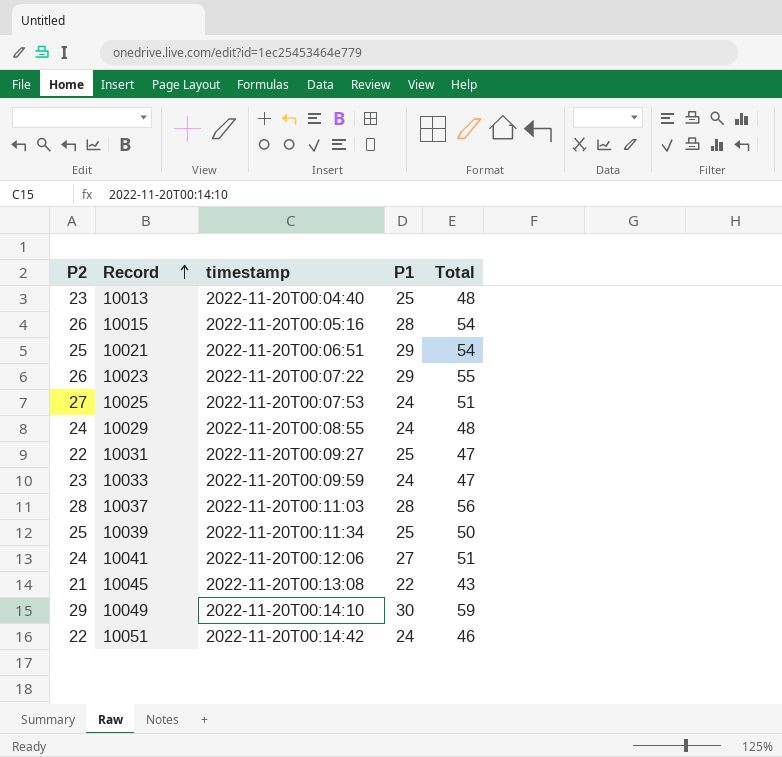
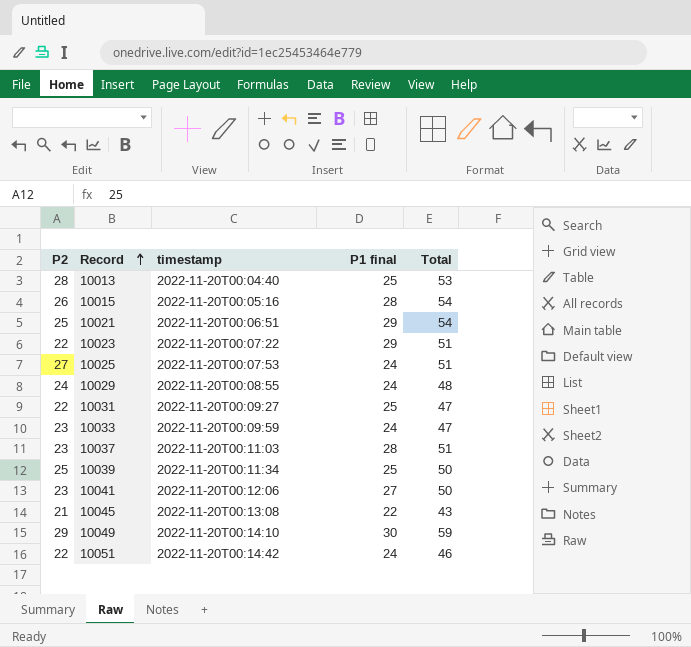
column name: P1 -> P1 final
10013 | P2: 23 -> 28
10013 | Total: 48 -> 53
10023 | P2: 26 -> 22
10023 | Total: 55 -> 51
10037 | P2: 28 -> 23
10037 | Total: 56 -> 51
10041 | P2: 24 -> 23
10041 | Total: 51 -> 50

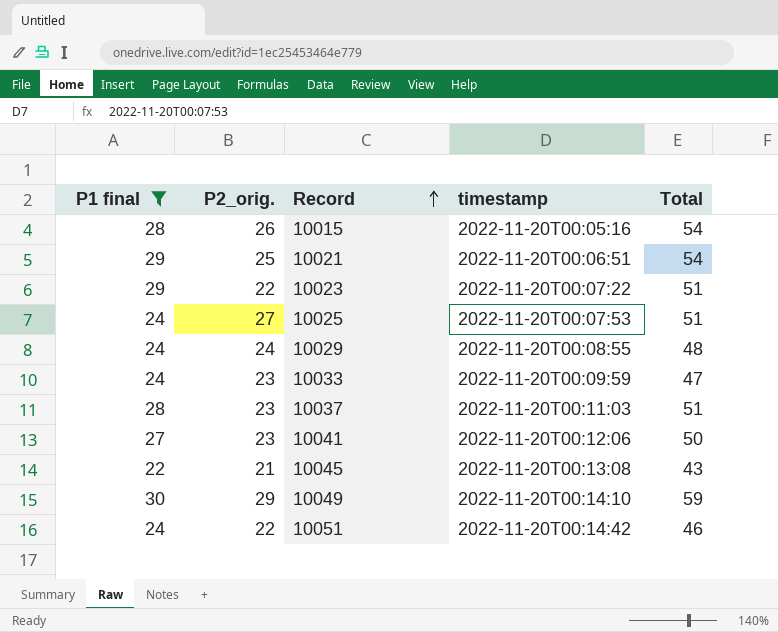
filter: none -> P1 final != 25
column P1 final | position: 4 -> 1
column name: P2 -> P2_orig.

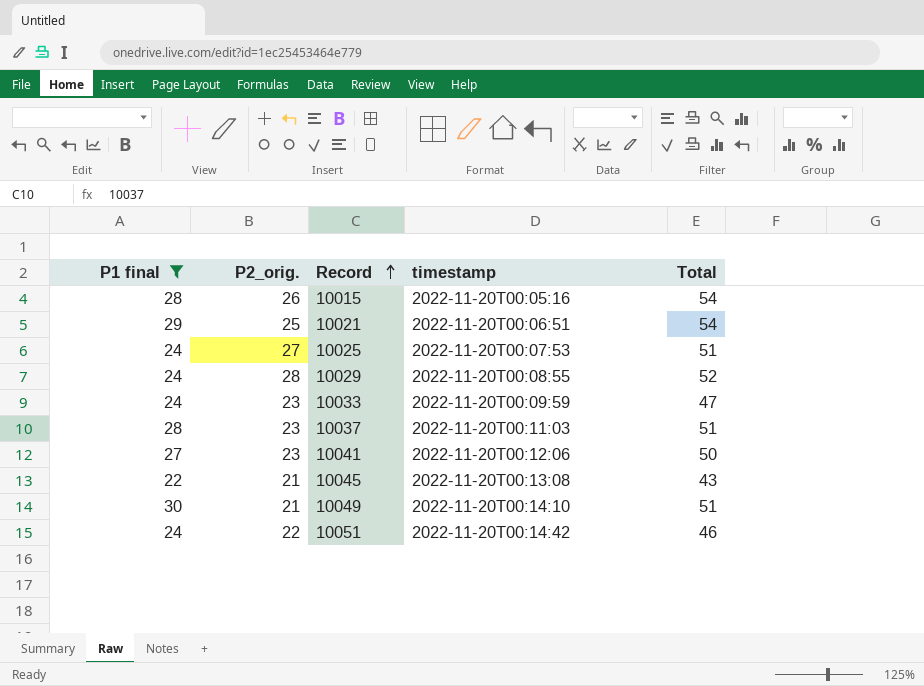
row 10023: 29 | 22 | 2022-11-20T00:07:22 | 51 -> none
10029 | P2_orig.: 24 -> 28
10029 | Total: 48 -> 52
10049 | P2_orig.: 29 -> 21
10049 | Total: 59 -> 51

